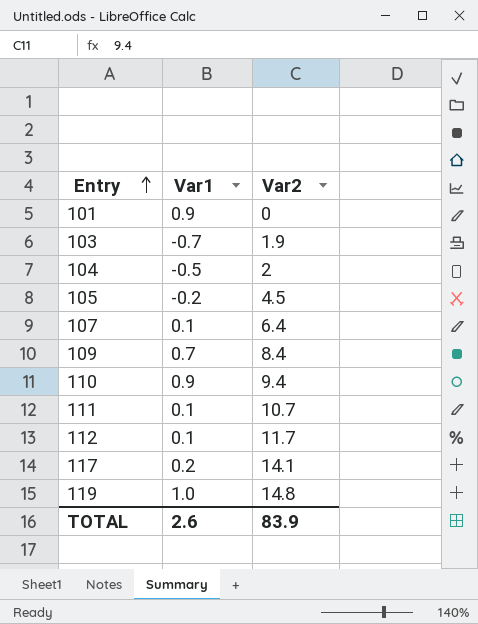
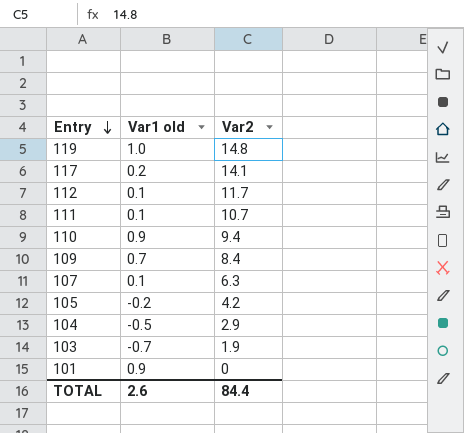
row order: Entry ascending -> Entry descending
column name: Var1 -> Var1 old
107 | Var2: 6.4 -> 6.3
105 | Var2: 4.5 -> 4.2
104 | Var2: 2 -> 2.9
TOTAL | Var2: 83.9 -> 84.4

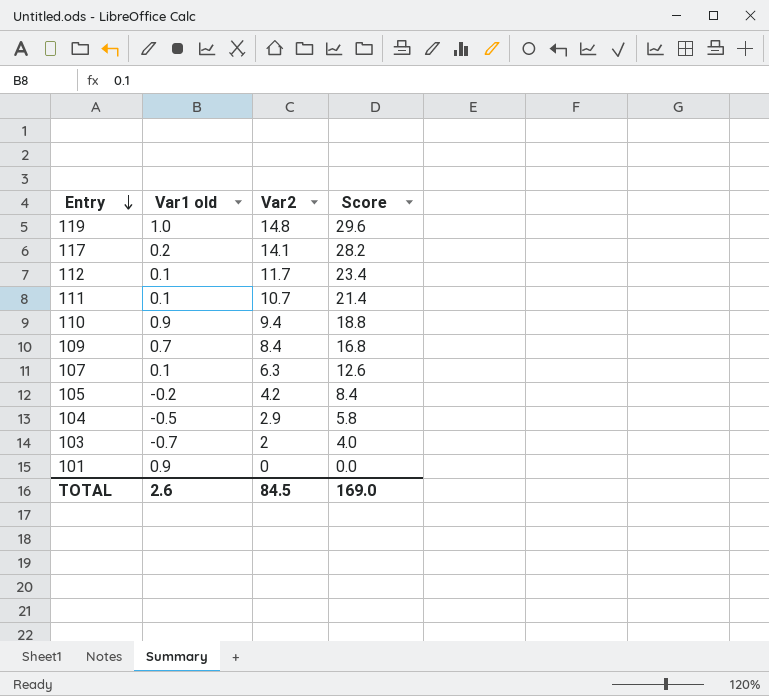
column Score | formula: none -> [Var2] * 2
103 | Var2: 1.9 -> 2
TOTAL | Var2: 84.4 -> 84.5

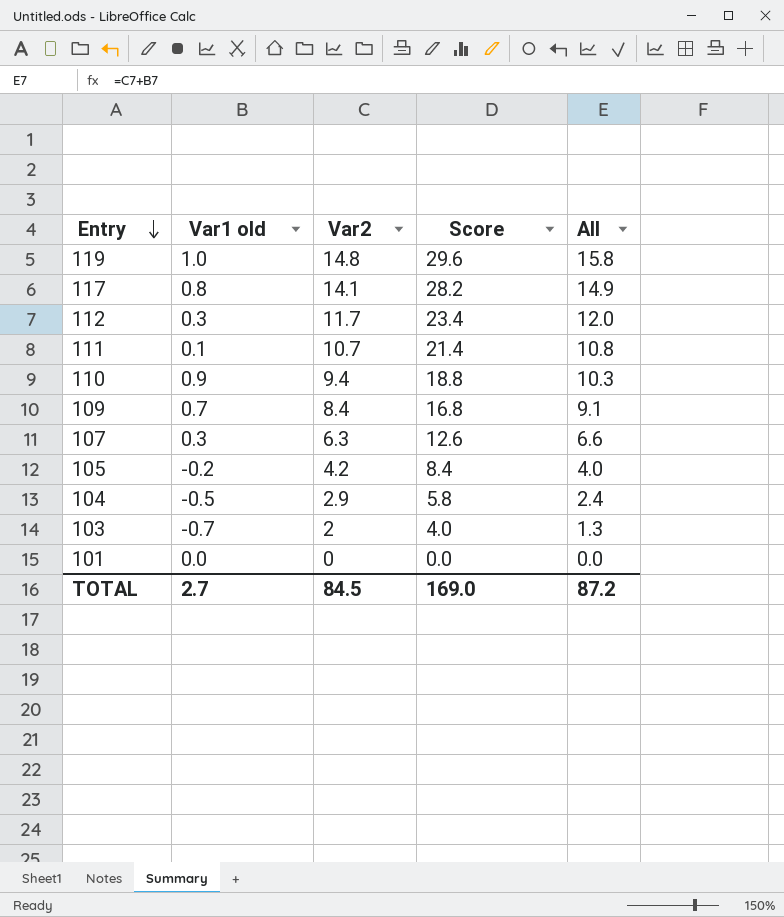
column All | formula: none -> [Var1 old] + [Var2]
117 | Var1 old: 0.2 -> 0.8
112 | Var1 old: 0.1 -> 0.3
107 | Var1 old: 0.1 -> 0.3
101 | Var1 old: 0.9 -> 0.0
TOTAL | Var1 old: 2.6 -> 2.7

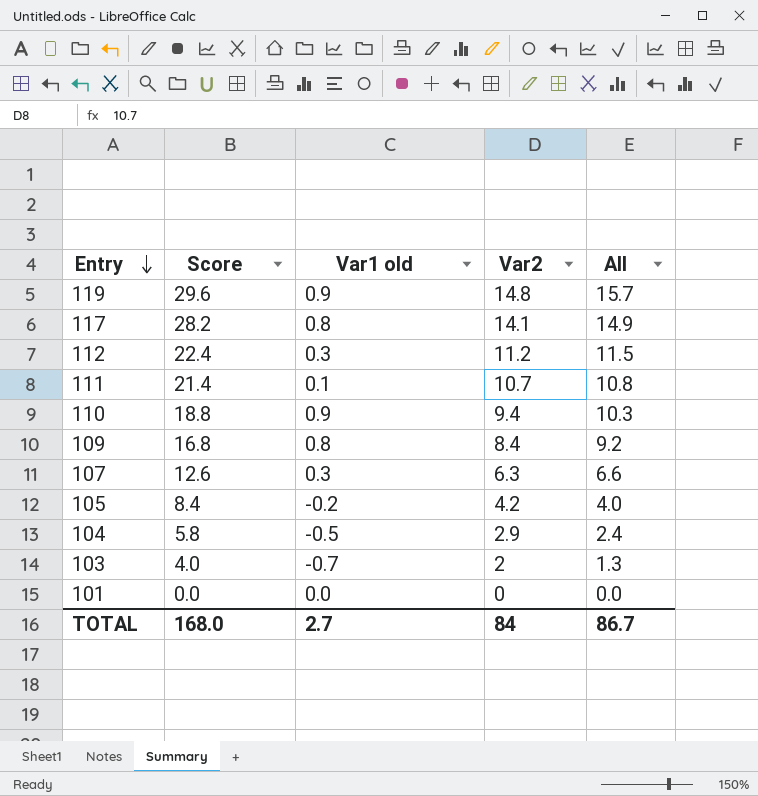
column Score | position: 4 -> 2
119 | Var1 old: 1.0 -> 0.9
119 | All: 15.8 -> 15.7
112 | Score: 23.4 -> 22.4
112 | Var2: 11.7 -> 11.2
112 | All: 12.0 -> 11.5
109 | Var1 old: 0.7 -> 0.8
109 | All: 9.1 -> 9.2
TOTAL | Score: 169.0 -> 168.0
TOTAL | Var2: 84.5 -> 84
TOTAL | All: 87.2 -> 86.7

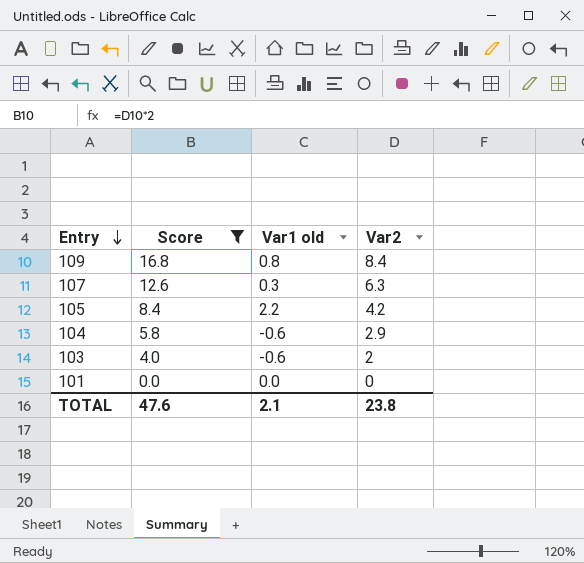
filter: none -> Score <= 16.8
column All | formula: [Var1 old] + [Var2] -> none
105 | Var1 old: -0.2 -> 2.2
104 | Var1 old: -0.5 -> -0.6
103 | Var1 old: -0.7 -> -0.6
TOTAL | Score: 168.0 -> 47.6
TOTAL | Var1 old: 2.7 -> 2.1
TOTAL | Var2: 84 -> 23.8

